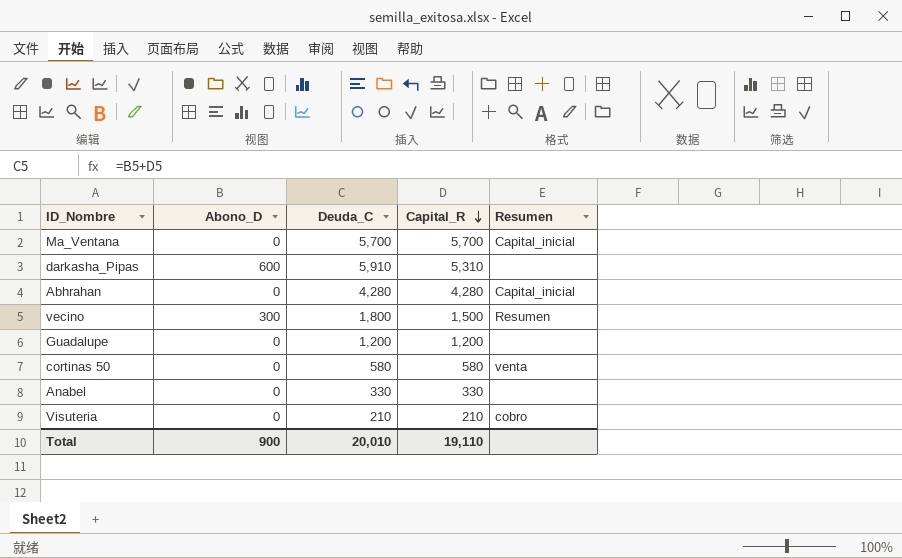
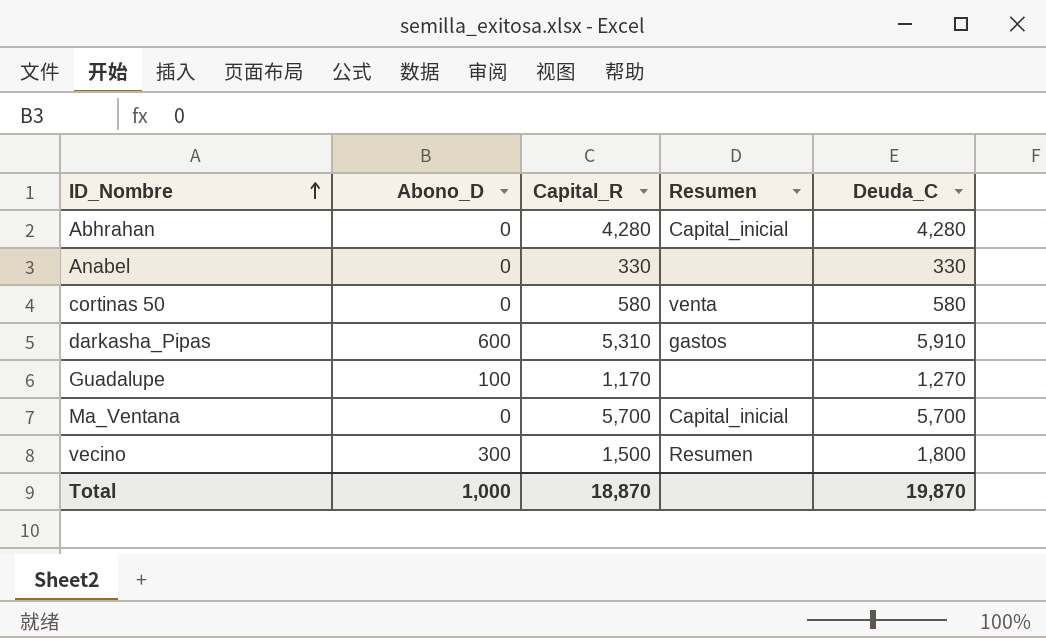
row order: Capital_R descending -> ID_Nombre ascending
column Deuda_C | position: 3 -> 5
row Visuteria: 0 | 210 | 210 | cobro -> none
darkasha_Pipas | Resumen: none -> gastos
Guadalupe | Abono_D: 0 -> 100
Guadalupe | Capital_R: 1,200 -> 1,170
Guadalupe | Deuda_C: 1,200 -> 1,270
Total | Abono_D: 900 -> 1,000
Total | Capital_R: 19,110 -> 18,870
Total | Deuda_C: 20,010 -> 19,870

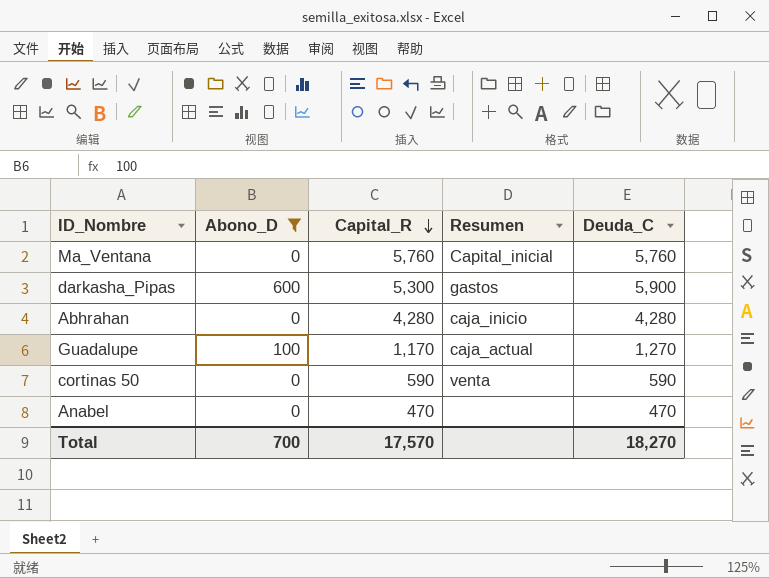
filter: none -> Abono_D != 300
row order: ID_Nombre ascending -> Capital_R descending
Ma_Ventana | Capital_R: 5,700 -> 5,760
Ma_Ventana | Deuda_C: 5,700 -> 5,760
darkasha_Pipas | Capital_R: 5,310 -> 5,300
darkasha_Pipas | Deuda_C: 5,910 -> 5,900
Abhrahan | Resumen: Capital_inicial -> caja_inicio
Guadalupe | Resumen: none -> caja_actual
cortinas 50 | Capital_R: 580 -> 590
cortinas 50 | Deuda_C: 580 -> 590
Anabel | Capital_R: 330 -> 470
Anabel | Deuda_C: 330 -> 470
Total | Abono_D: 1,000 -> 700
Total | Capital_R: 18,870 -> 17,570
Total | Deuda_C: 19,870 -> 18,270

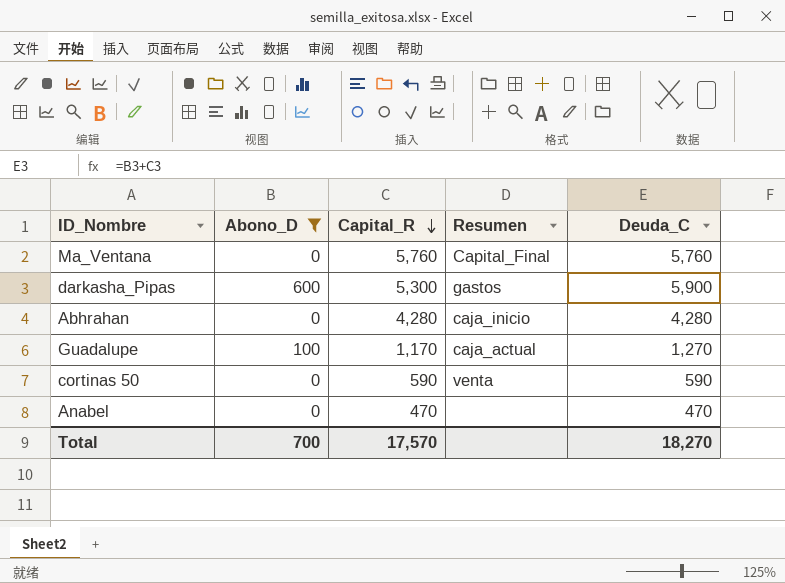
Ma_Ventana | Resumen: Capital_inicial -> Capital_Final

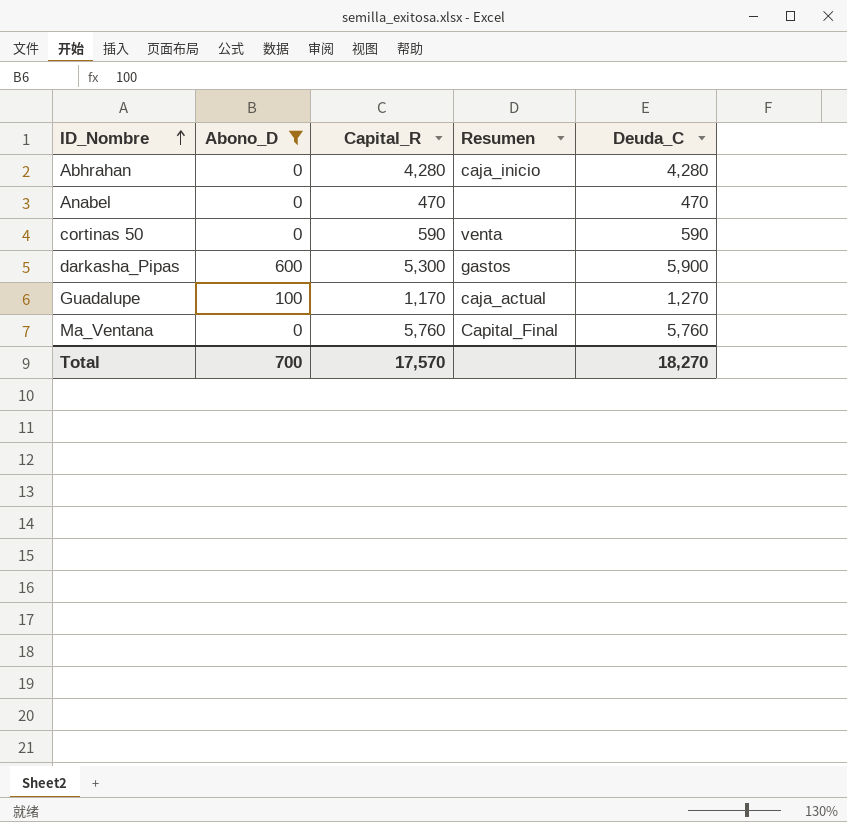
row order: Capital_R descending -> ID_Nombre ascending

